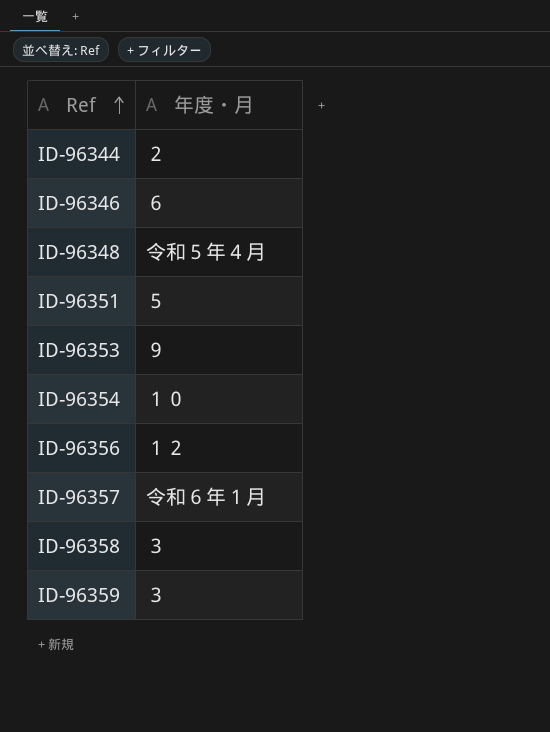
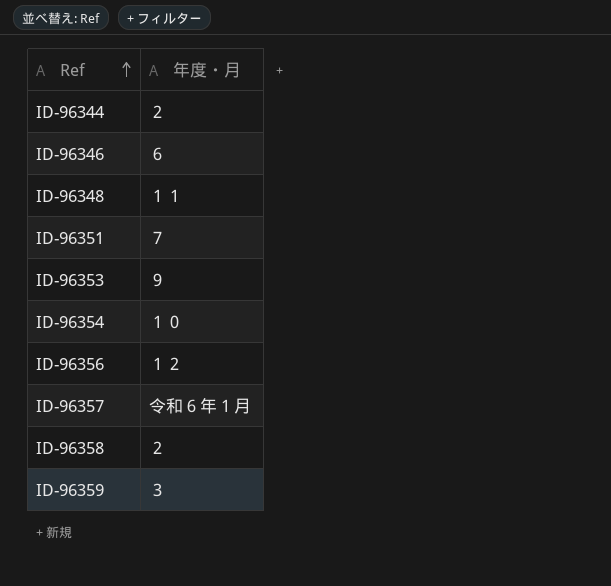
ID-96348 | 年度・月: 令和５年４月 -> １１
ID-96351 | 年度・月: ５ -> ７
ID-96358 | 年度・月: ３ -> ２

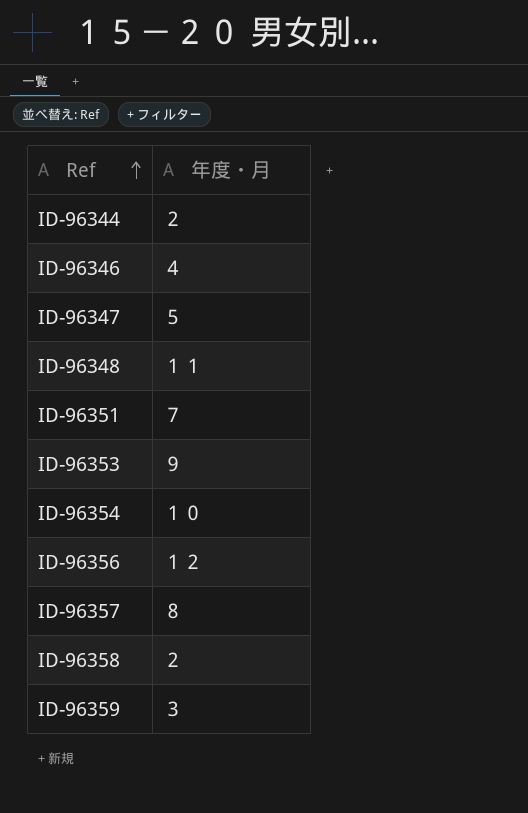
ID-96346 | 年度・月: ６ -> ４
row ID-96347: none -> ５
ID-96357 | 年度・月: 令和６年１月 -> ８

